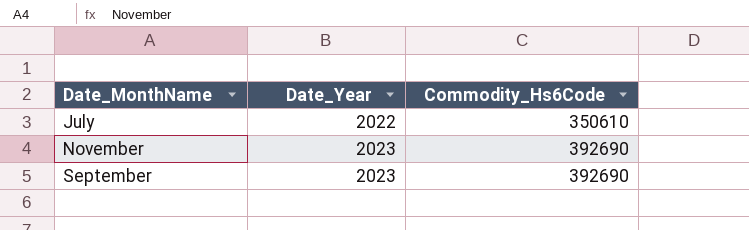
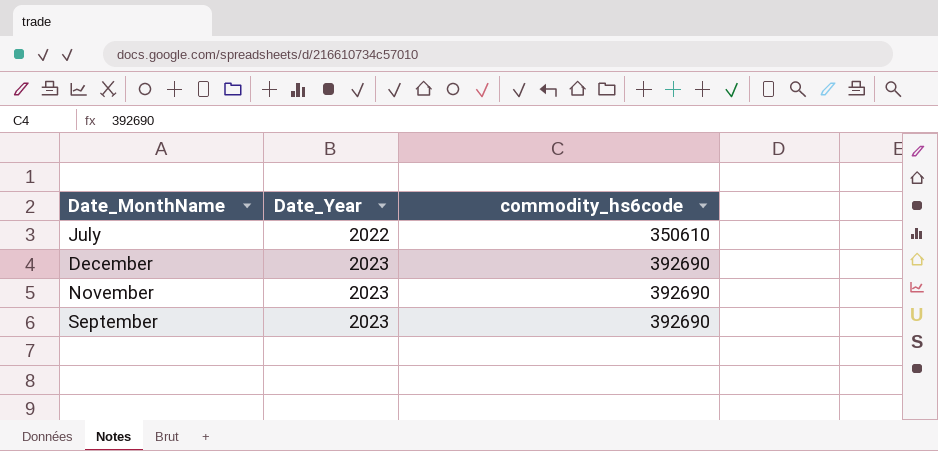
column name: Commodity_Hs6Code -> commodity_hs6code
row December: none -> 2023 | 392690

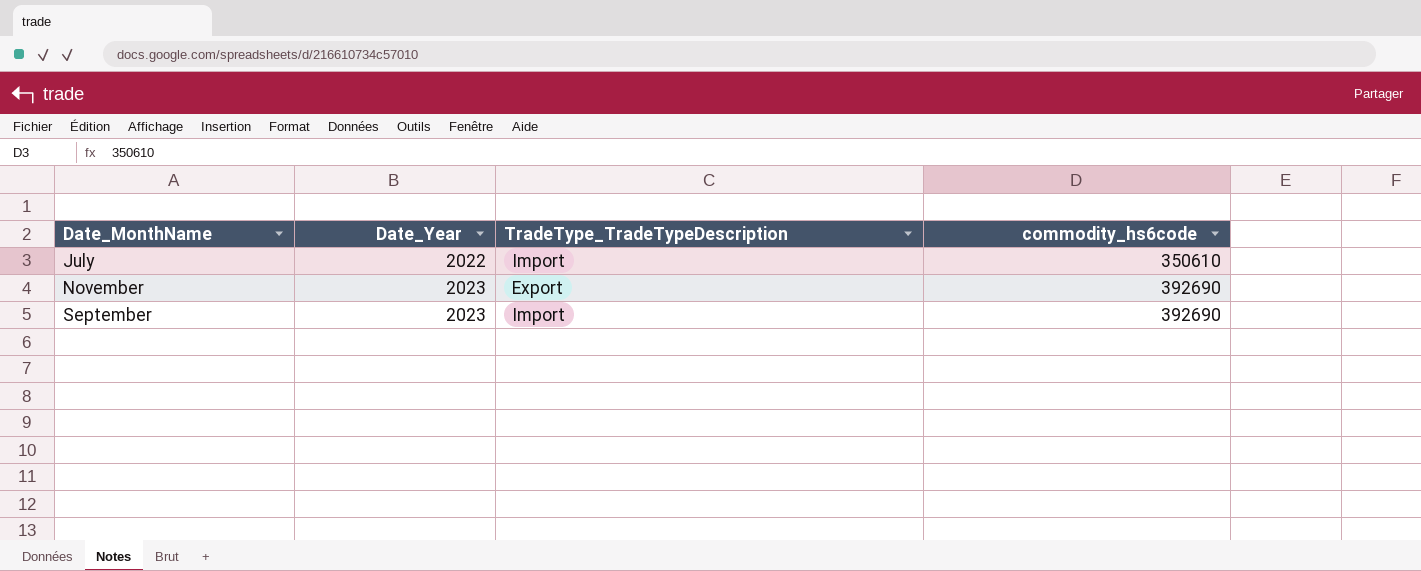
column TradeType_TradeTypeDescription | position: none -> 3
row December: 2023 | 392690 -> none

